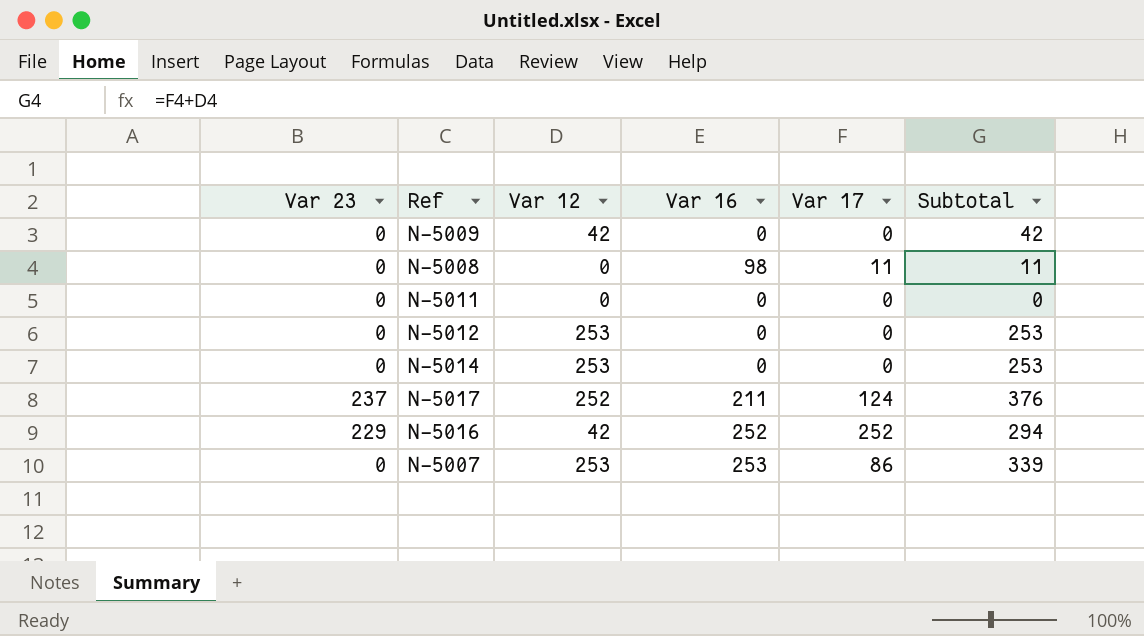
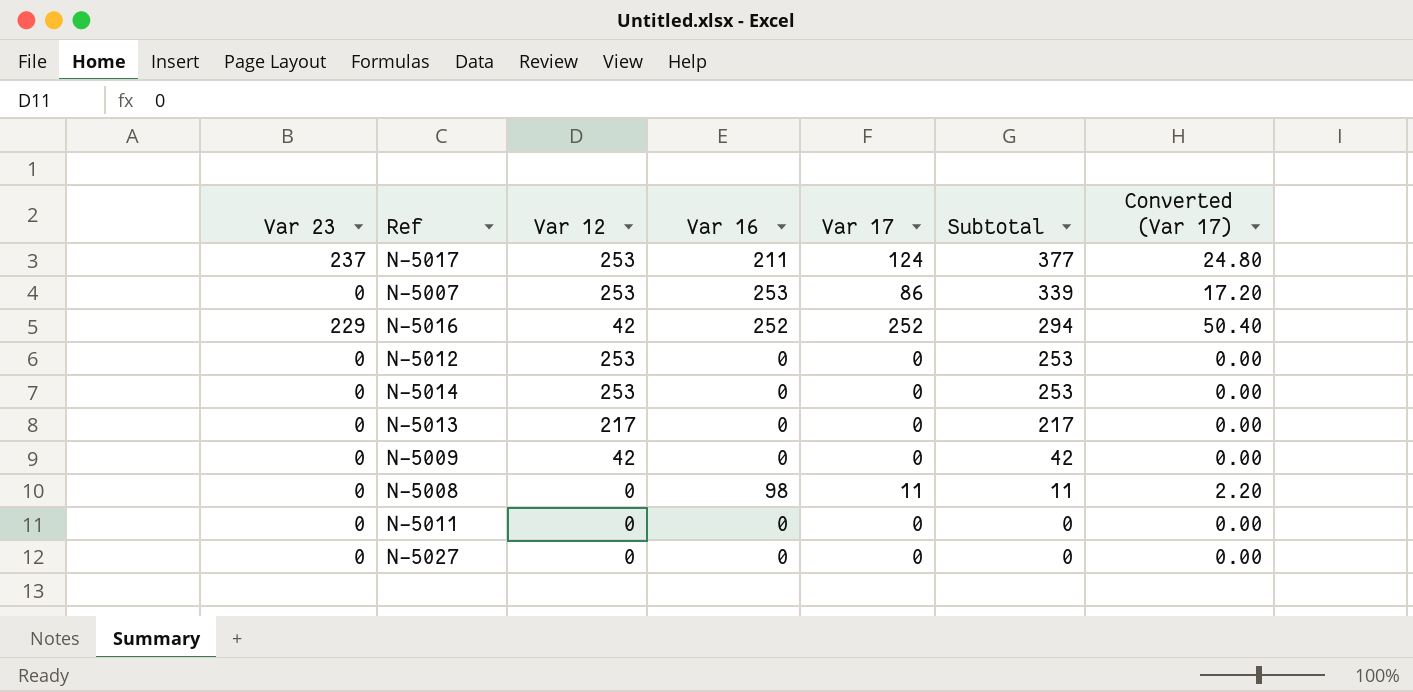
row order: none -> Subtotal descending
column Converted (Var 17) | formula: none -> [Var 17] * 0.2
N-5017 | Var 12: 252 -> 253
N-5017 | Subtotal: 376 -> 377
row N-5013: none -> 0 | 217 | 0 | 0 | 217 | 0.00
row N-5027: none -> 0 | 0 | 0 | 0 | 0 | 0.00

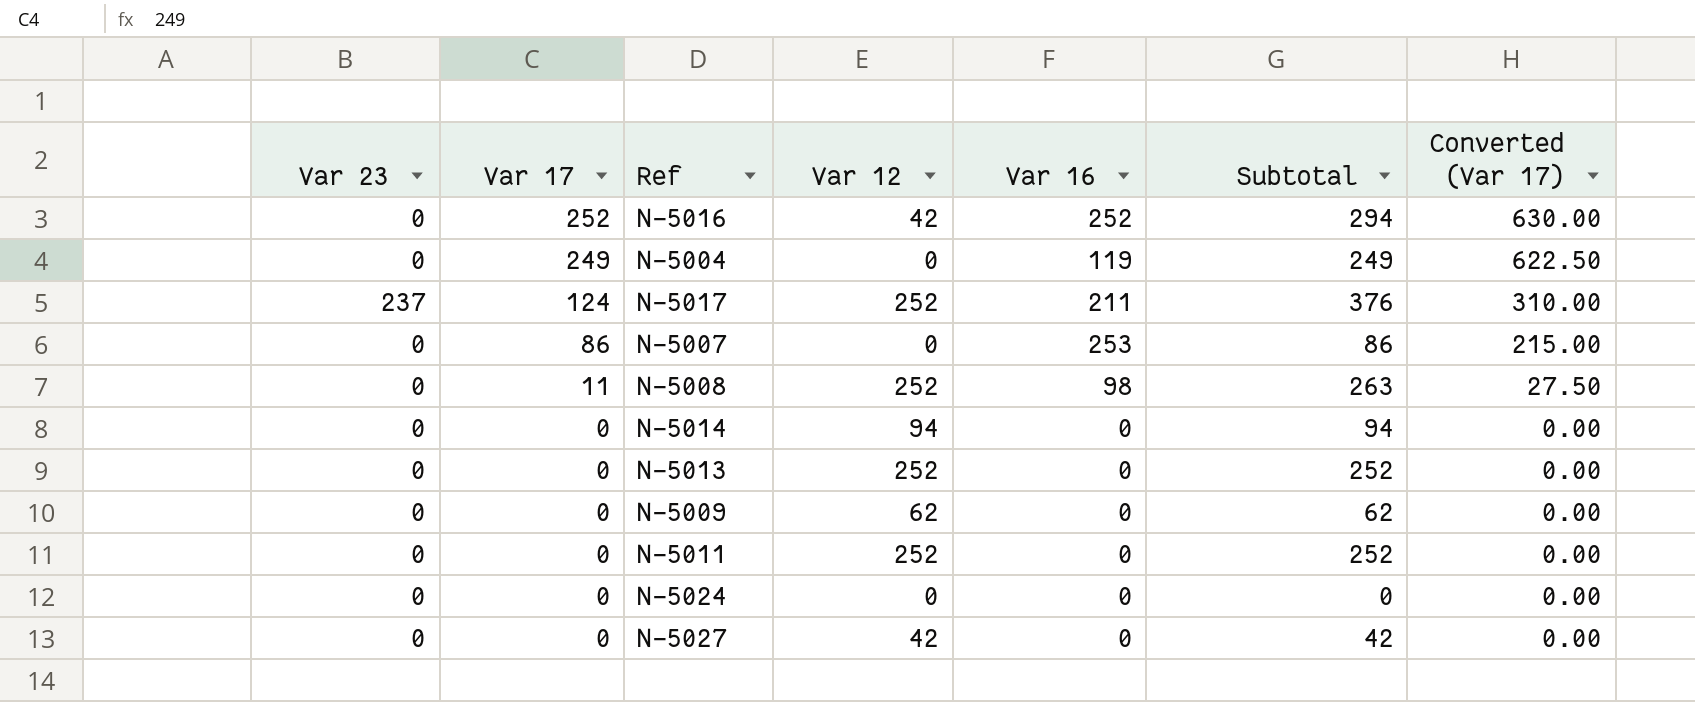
row order: Subtotal descending -> Var 17 descending
column Var 17 | position: 5 -> 2
column Converted (Var 17) | formula: [Var 17] * 0.2 -> [Var 17] * 2.5
row N-5012: 0 | 253 | 0 | 0 | 253 | 0.00 -> none
N-5016 | Var 23: 229 -> 0
row N-5004: none -> 0 | 249 | 0 | 119 | 249 | 622.50
N-5017 | Var 12: 253 -> 252
N-5017 | Subtotal: 377 -> 376
N-5007 | Var 12: 253 -> 0
N-5007 | Subtotal: 339 -> 86
N-5008 | Var 12: 0 -> 252
N-5008 | Subtotal: 11 -> 263
N-5014 | Var 12: 253 -> 94
N-5014 | Subtotal: 253 -> 94
N-5013 | Var 12: 217 -> 252
N-5013 | Subtotal: 217 -> 252
N-5009 | Var 12: 42 -> 62
N-5009 | Subtotal: 42 -> 62
N-5011 | Var 12: 0 -> 252
N-5011 | Subtotal: 0 -> 252
row N-5024: none -> 0 | 0 | 0 | 0 | 0 | 0.00
N-5027 | Var 12: 0 -> 42
N-5027 | Subtotal: 0 -> 42

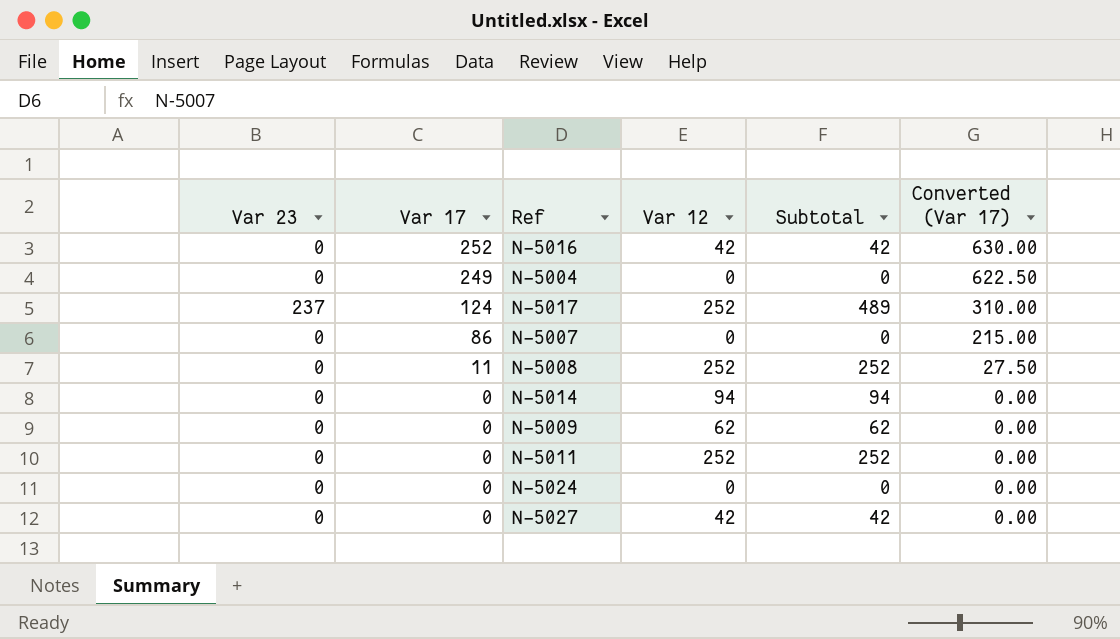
column Var 16 | position: 5 -> none
column Subtotal | formula: [Var 17] + [Var 12] -> [Var 23] + [Var 12]
row N-5013: 0 | 0 | 252 | 0 | 252 | 0.00 -> none

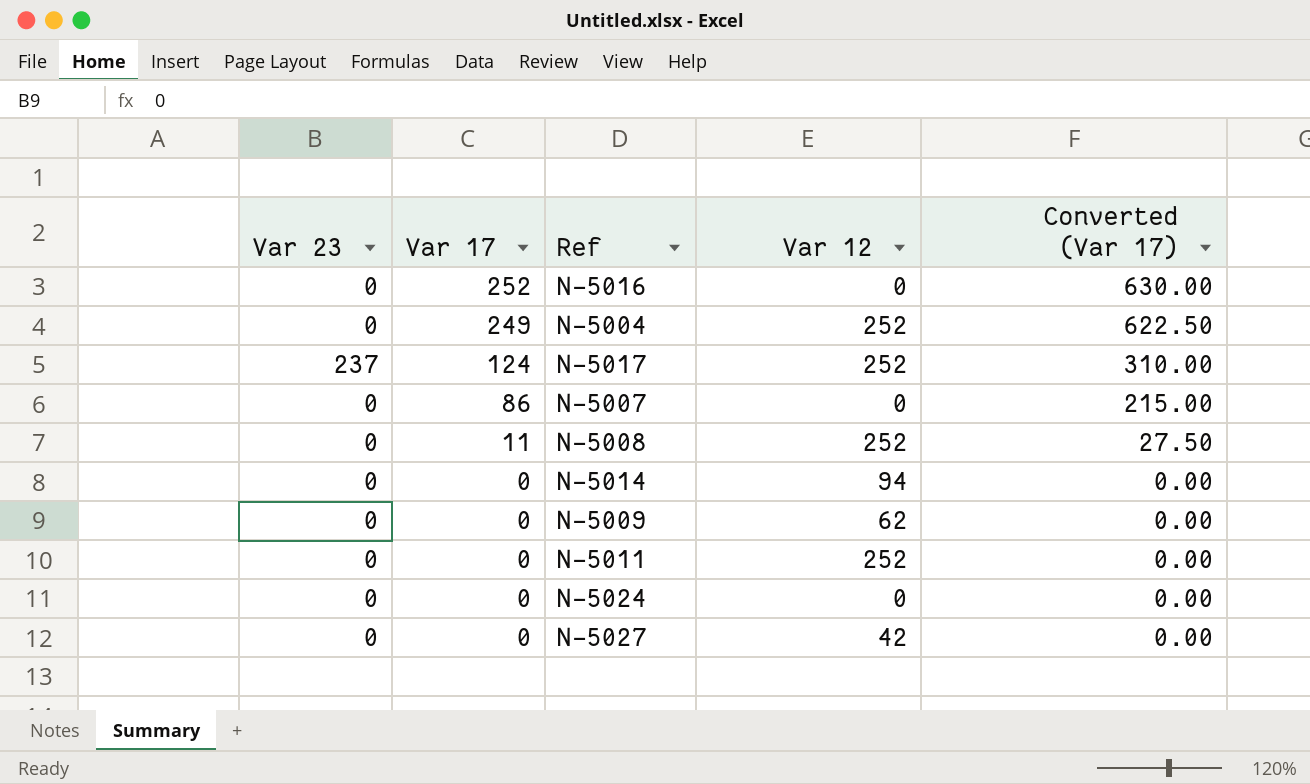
column Subtotal | formula: [Var 23] + [Var 12] -> none
N-5016 | Var 12: 42 -> 0
N-5004 | Var 12: 0 -> 252

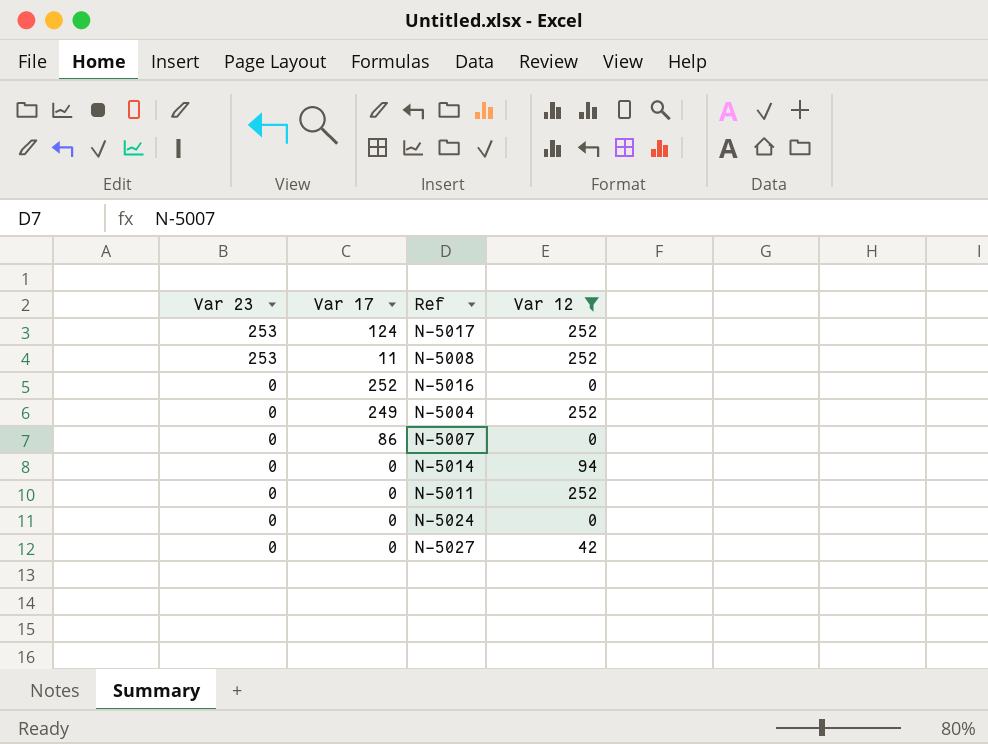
filter: none -> Var 12 != 62
row order: Var 17 descending -> Var 23 descending
column Converted (Var 17) | formula: [Var 17] * 2.5 -> none
N-5017 | Var 23: 237 -> 253
N-5008 | Var 23: 0 -> 253

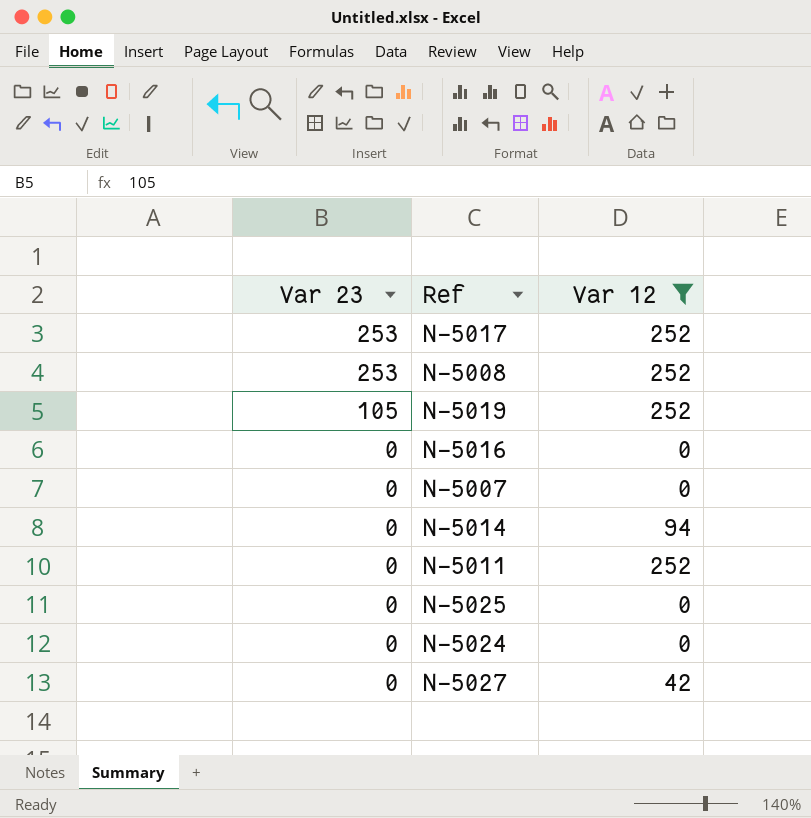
column Var 17 | position: 2 -> none
row N-5004: 0 | 249 | 252 -> none
row N-5019: none -> 105 | 252
row N-5025: none -> 0 | 0

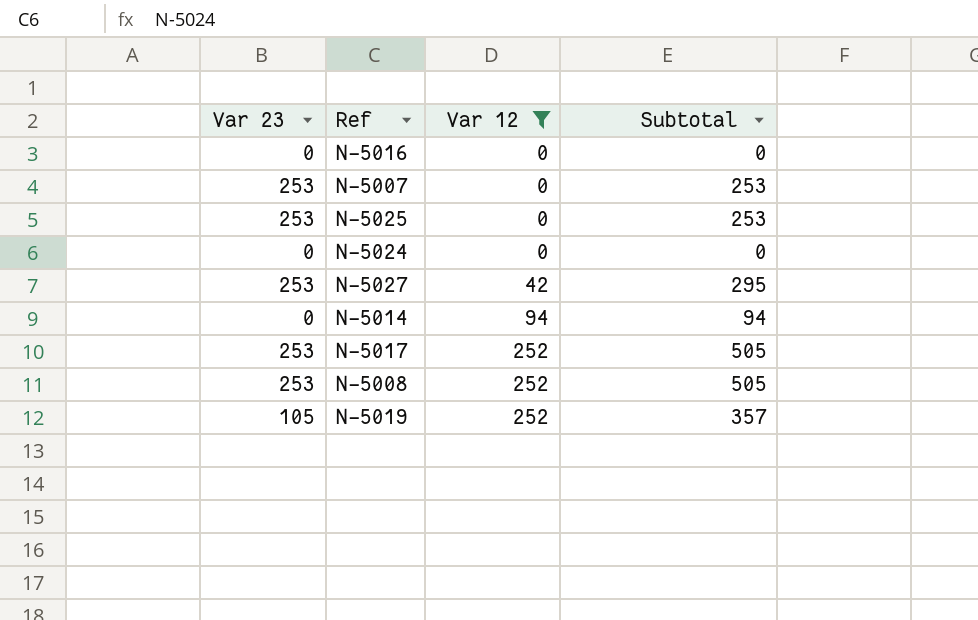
row order: Var 23 descending -> Var 12 ascending
column Subtotal | formula: none -> [Var 23] + [Var 12]
row N-5011: 0 | 252 -> none
N-5007 | Var 23: 0 -> 253
N-5025 | Var 23: 0 -> 253
N-5027 | Var 23: 0 -> 253

